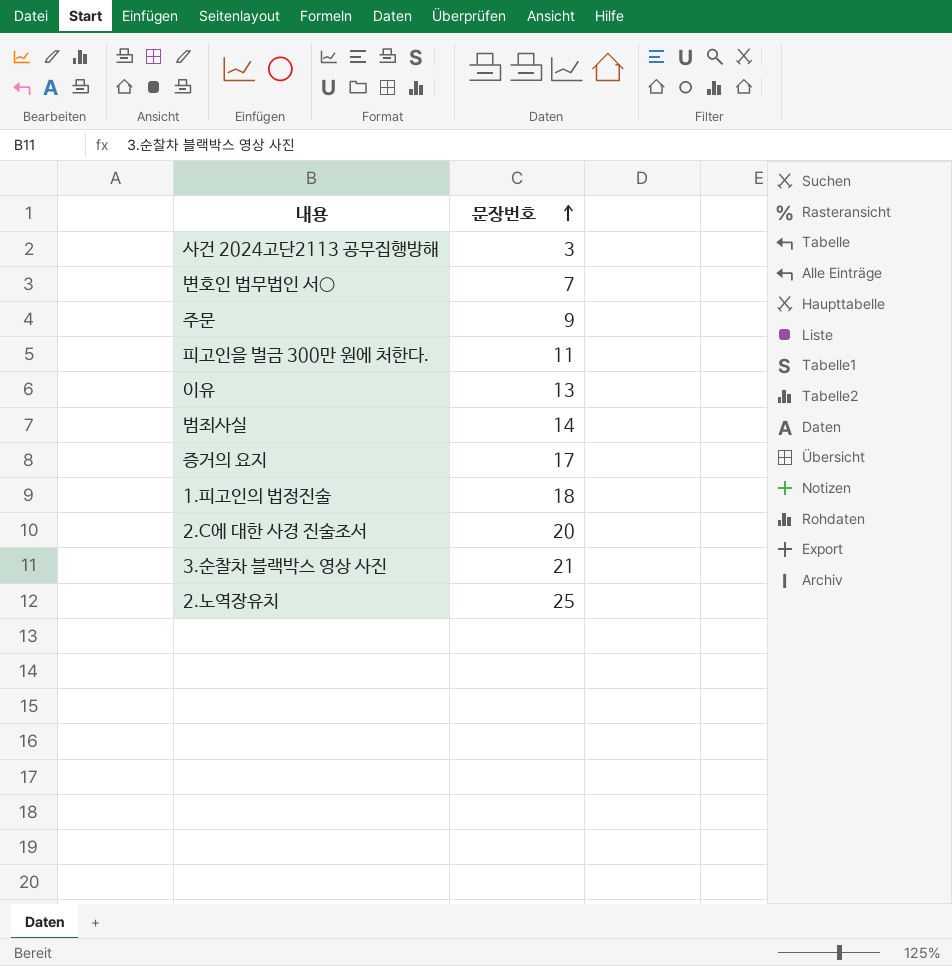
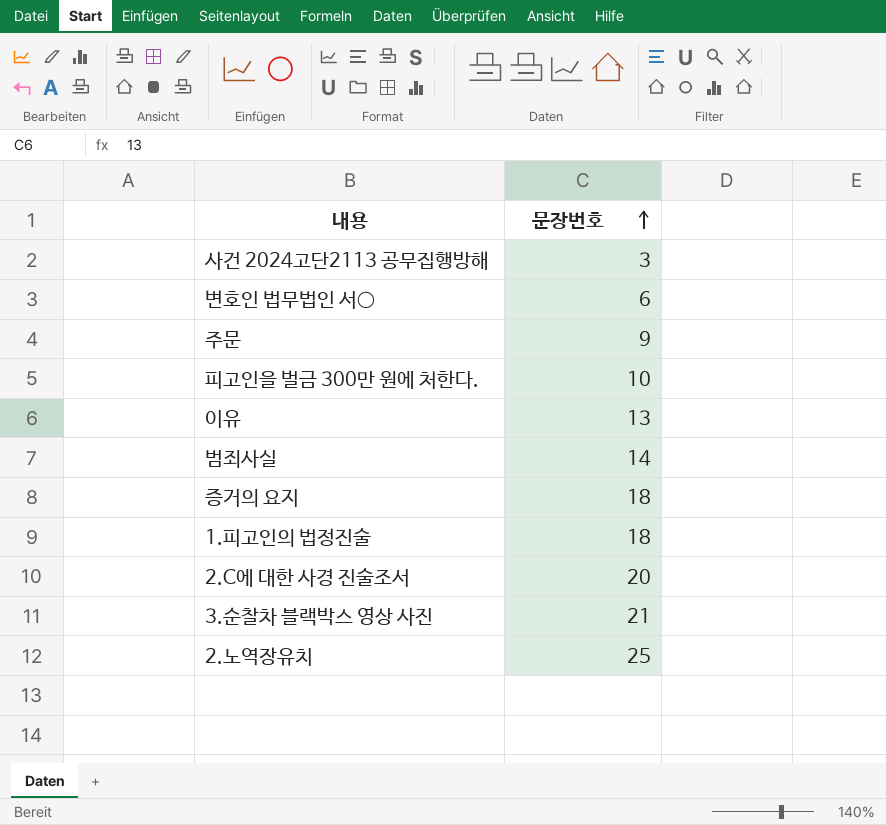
변호인 법무법인 서○ | 문장번호: 7 -> 6
피고인을 벌금 300만 원에 처한다. | 문장번호: 11 -> 10
증거의 요지 | 문장번호: 17 -> 18

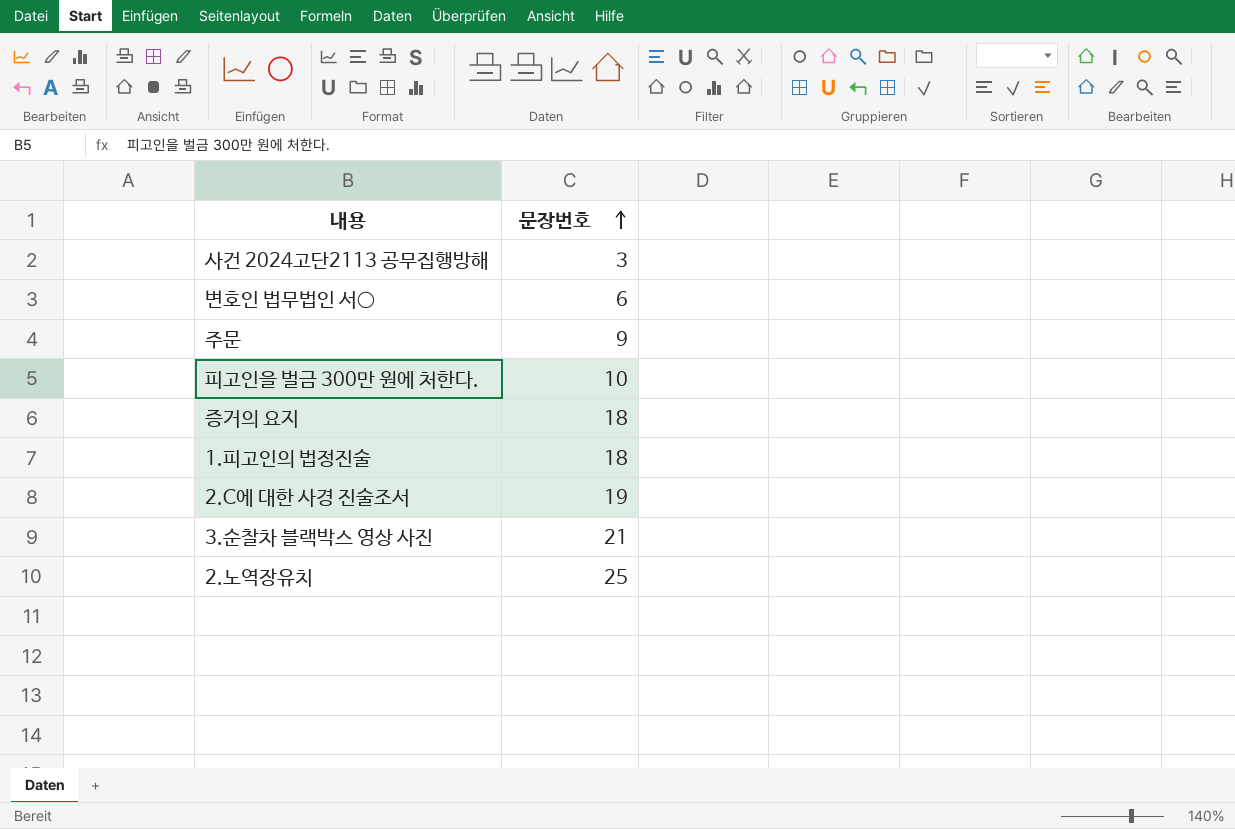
row 이유: 13 -> none
row 범죄사실: 14 -> none
2.C에 대한 사경 진술조서 | 문장번호: 20 -> 19

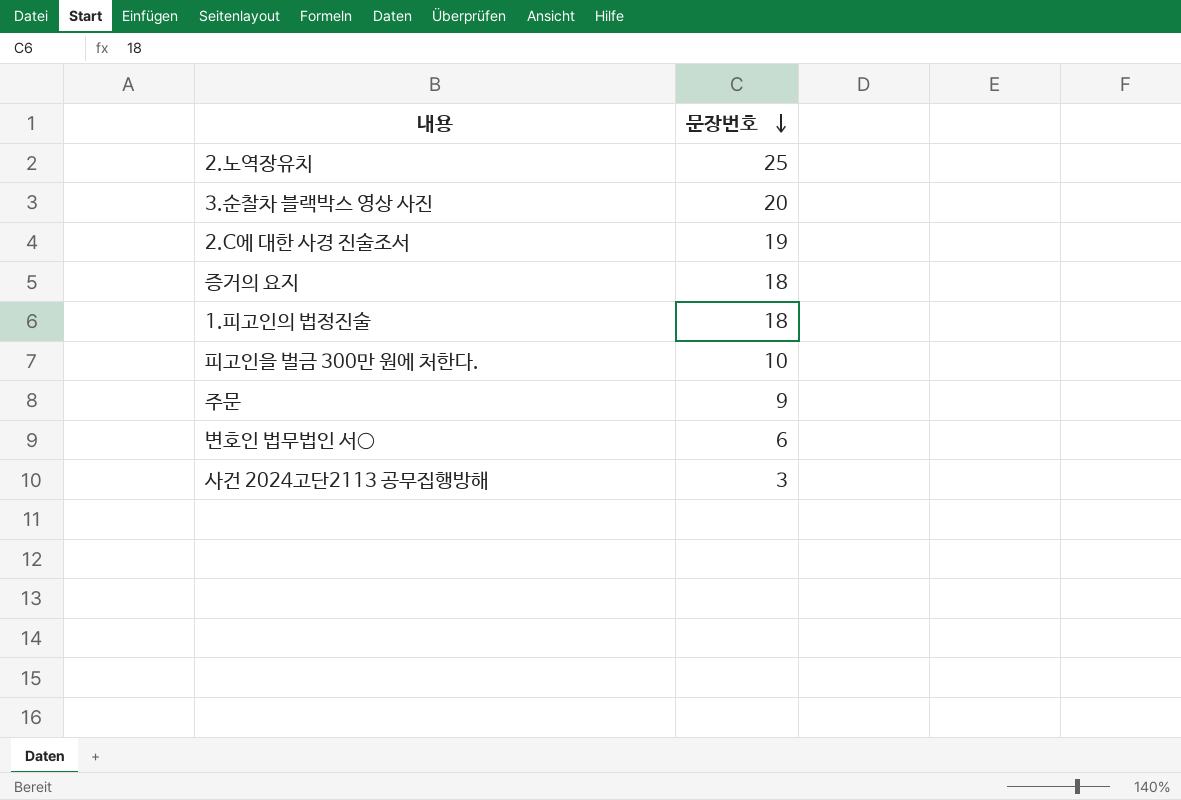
row order: 문장번호 ascending -> 문장번호 descending
3.순찰차 블랙박스 영상 사진 | 문장번호: 21 -> 20

